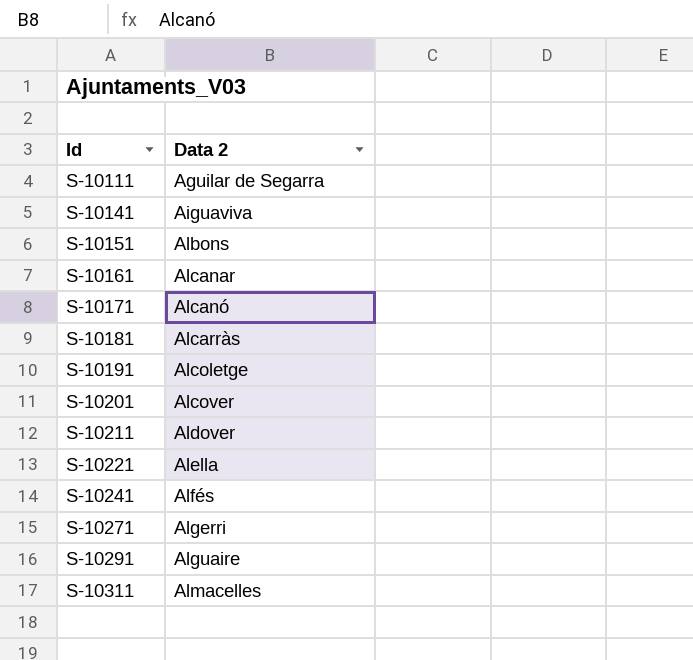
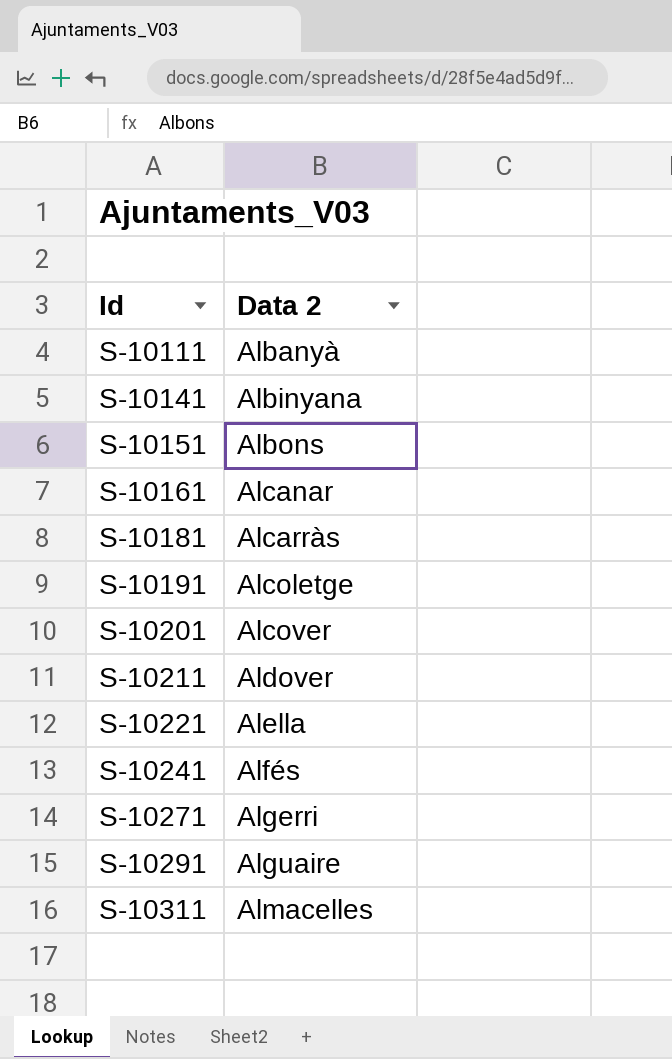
row S-10171: Alcanó -> none
S-10111 | Data 2: Aguilar de Segarra -> Albanyà
S-10141 | Data 2: Aiguaviva -> Albinyana

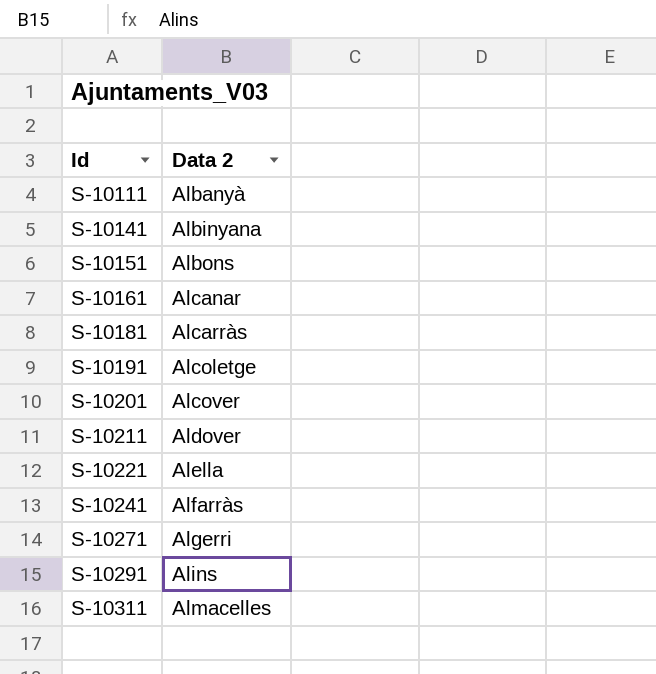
S-10241 | Data 2: Alfés -> Alfarràs
S-10291 | Data 2: Alguaire -> Alins

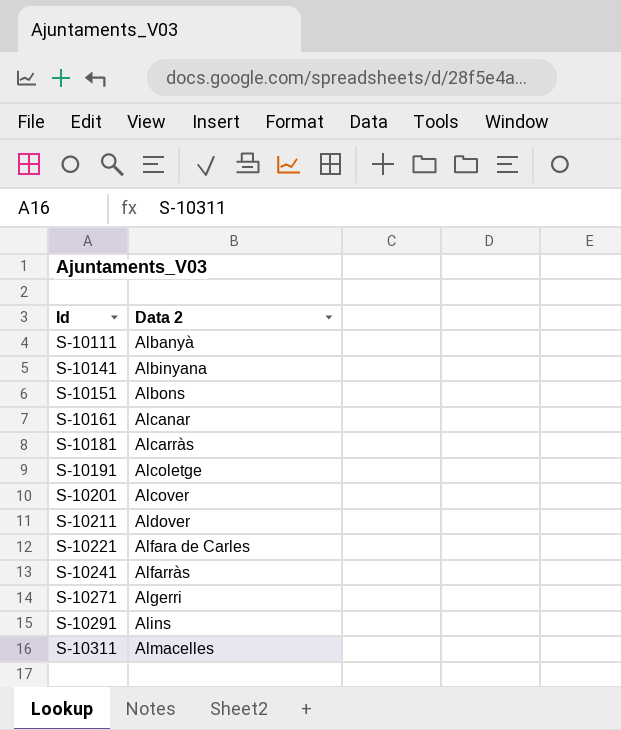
S-10221 | Data 2: Alella -> Alfara de Carles

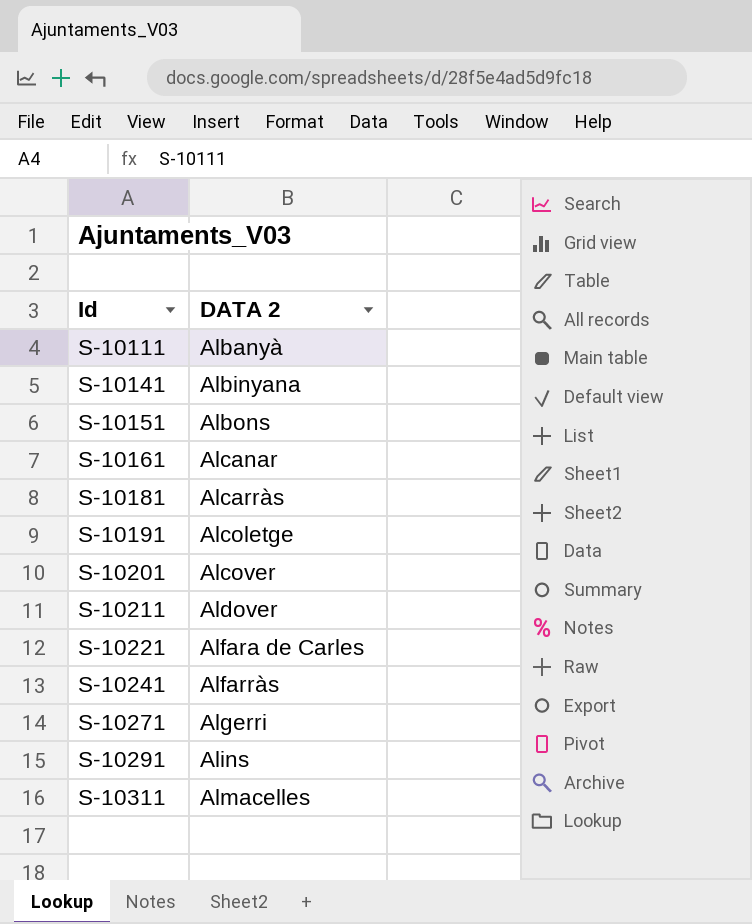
column name: Data 2 -> DATA 2

